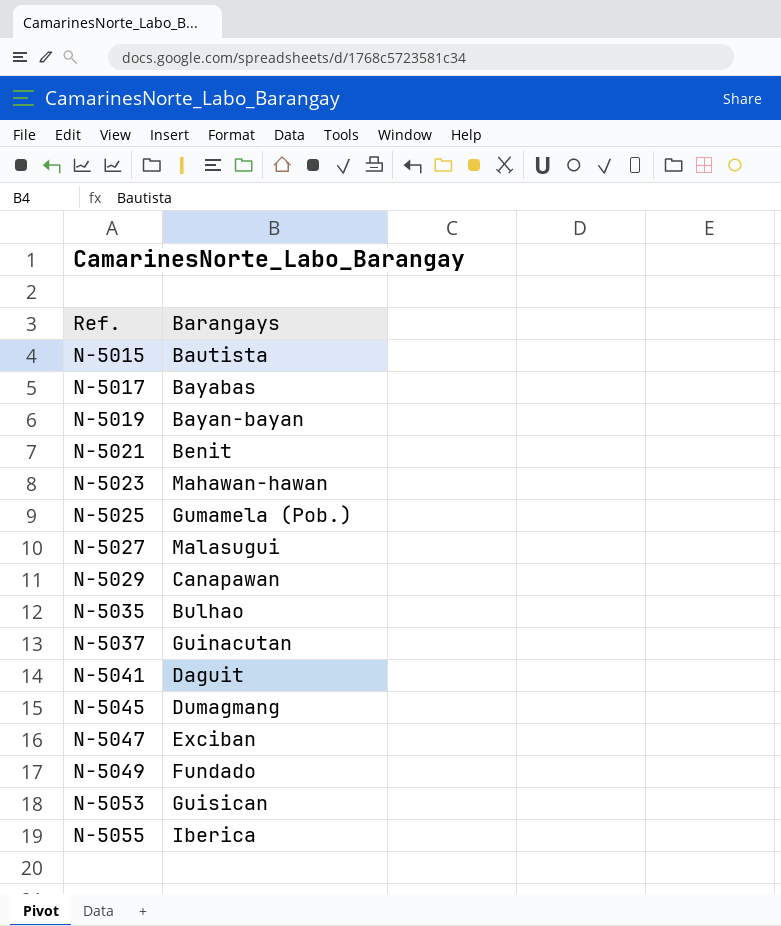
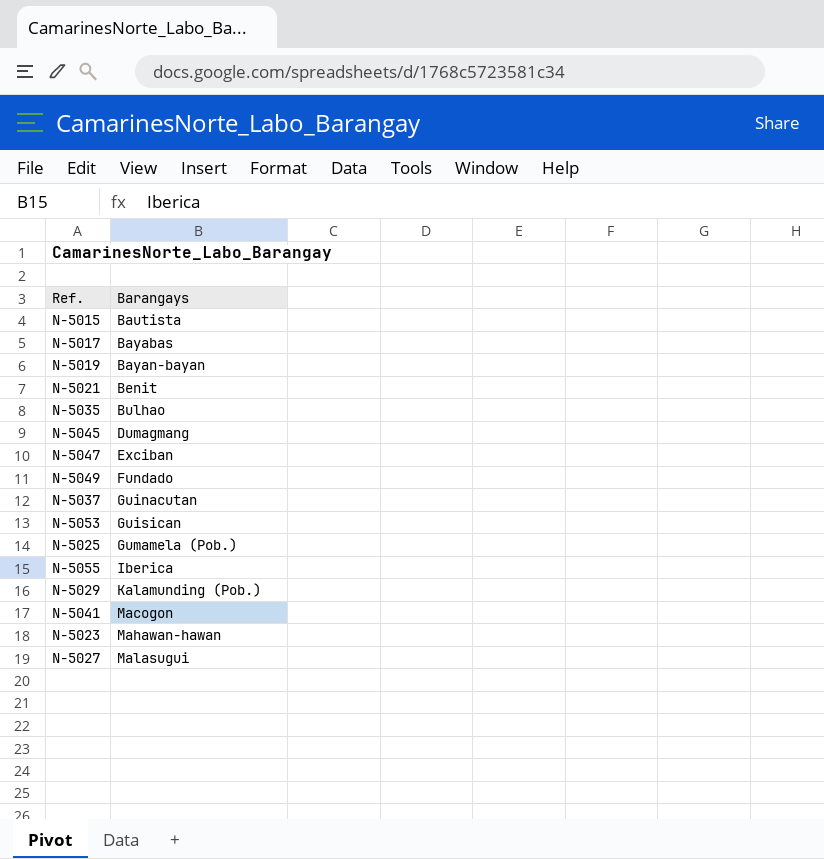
row order: Ref. ascending -> Barangays ascending
N-5029 | Barangays: Canapawan -> Kalamunding (Pob.)
N-5041 | Barangays: Daguit -> Macogon

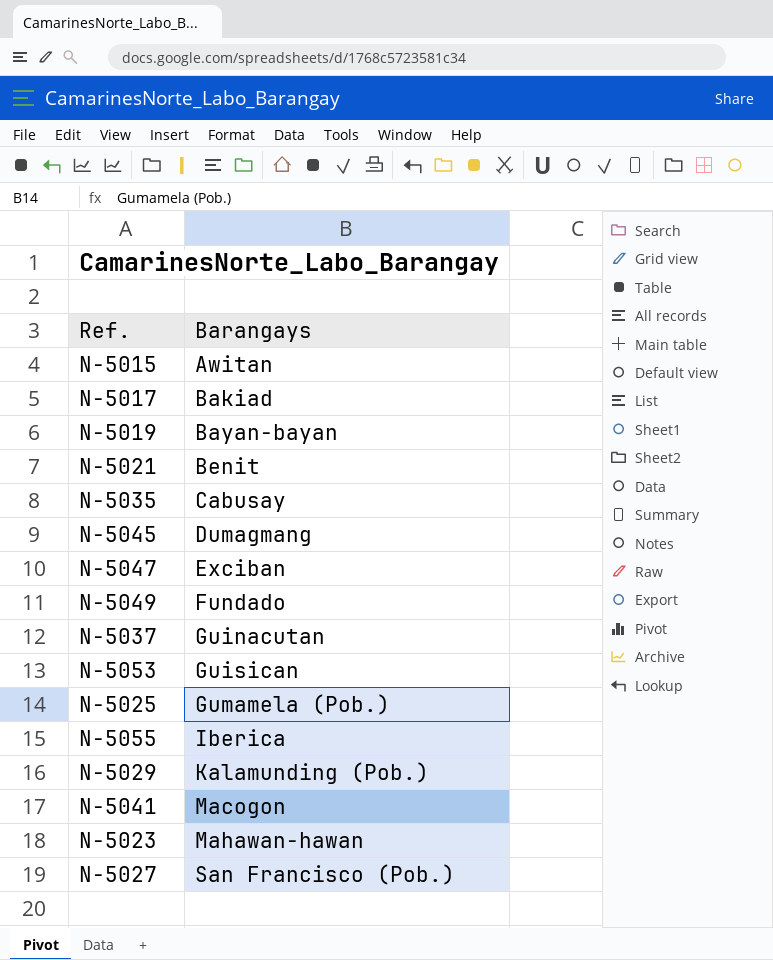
N-5015 | Barangays: Bautista -> Awitan
N-5017 | Barangays: Bayabas -> Bakiad
N-5035 | Barangays: Bulhao -> Cabusay
N-5027 | Barangays: Malasugui -> San Francisco (Pob.)

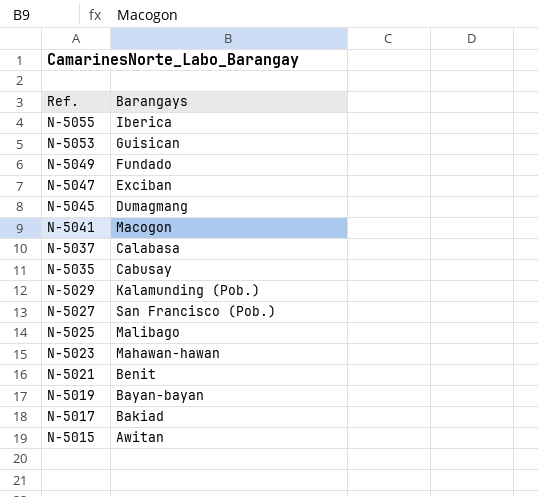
row order: Barangays ascending -> Ref. descending
N-5037 | Barangays: Guinacutan -> Calabasa
N-5025 | Barangays: Gumamela (Pob.) -> Malibago

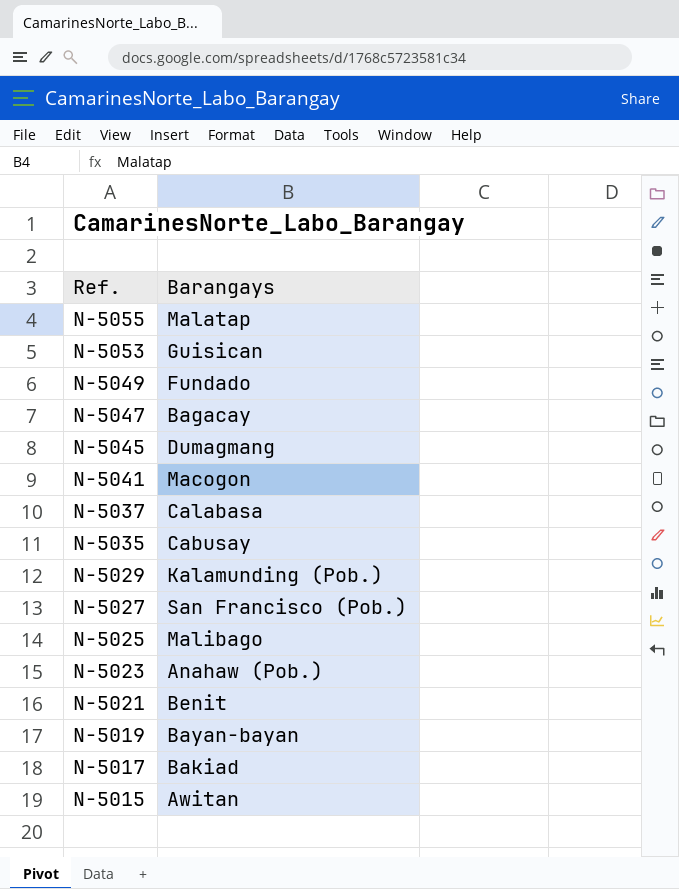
N-5055 | Barangays: Iberica -> Malatap
N-5047 | Barangays: Exciban -> Bagacay
N-5023 | Barangays: Mahawan-hawan -> Anahaw (Pob.)

